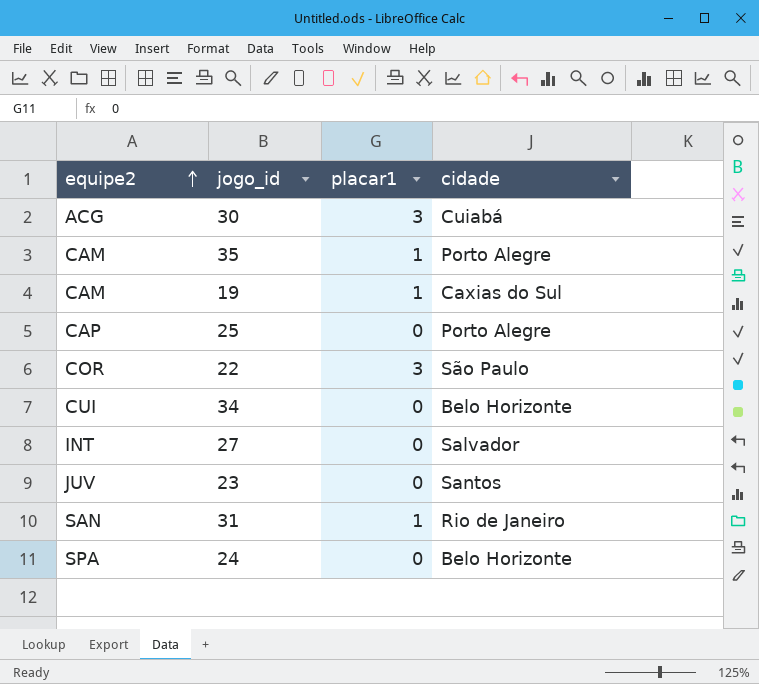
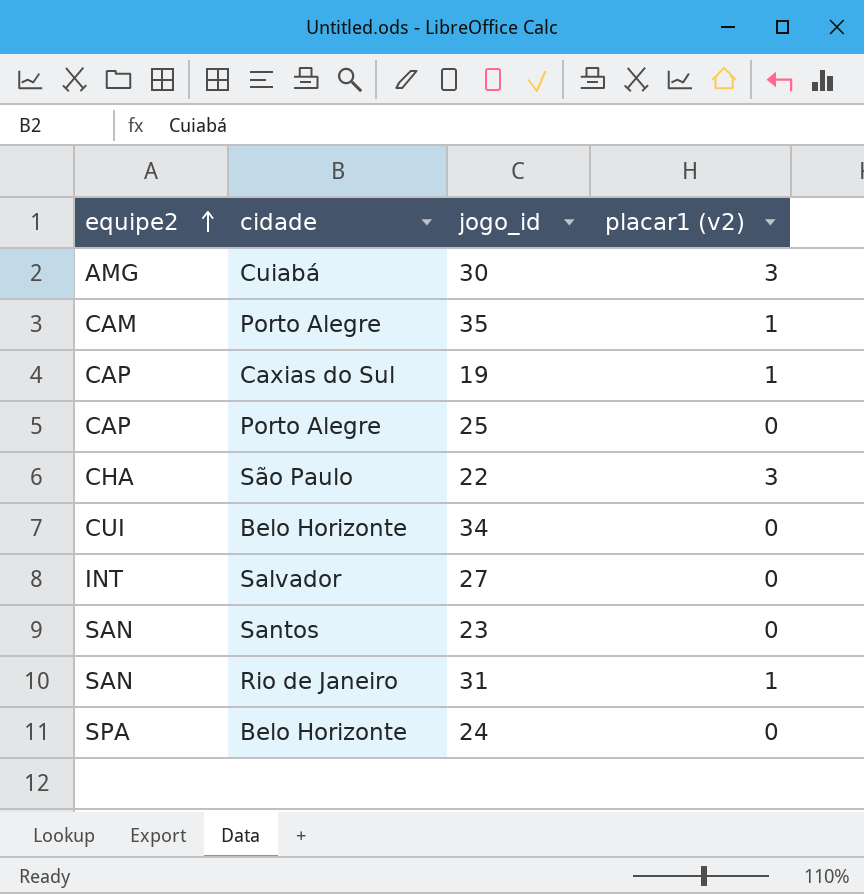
column cidade | position: 4 -> 2
column name: placar1 -> placar1 (v2)
30 | equipe2: ACG -> AMG
19 | equipe2: CAM -> CAP
22 | equipe2: COR -> CHA
23 | equipe2: JUV -> SAN

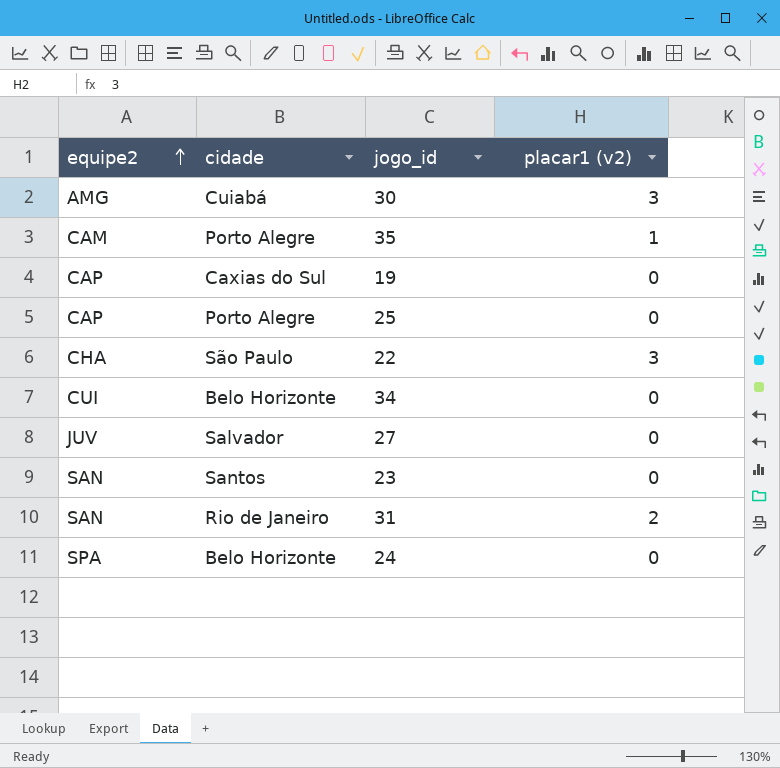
19 | placar1 (v2): 1 -> 0
27 | equipe2: INT -> JUV
31 | placar1 (v2): 1 -> 2

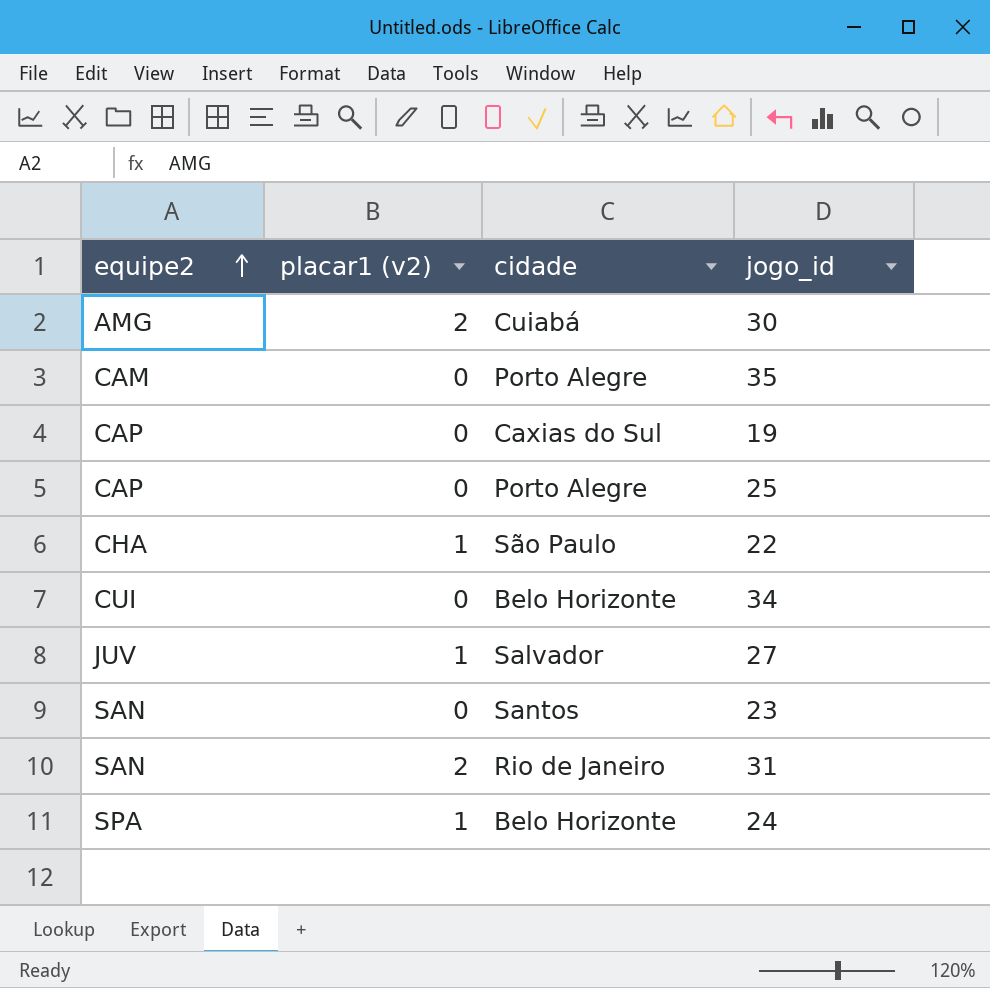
column placar1 (v2) | position: 4 -> 2
30 | placar1 (v2): 3 -> 2
35 | placar1 (v2): 1 -> 0
22 | placar1 (v2): 3 -> 1
27 | placar1 (v2): 0 -> 1
24 | placar1 (v2): 0 -> 1

